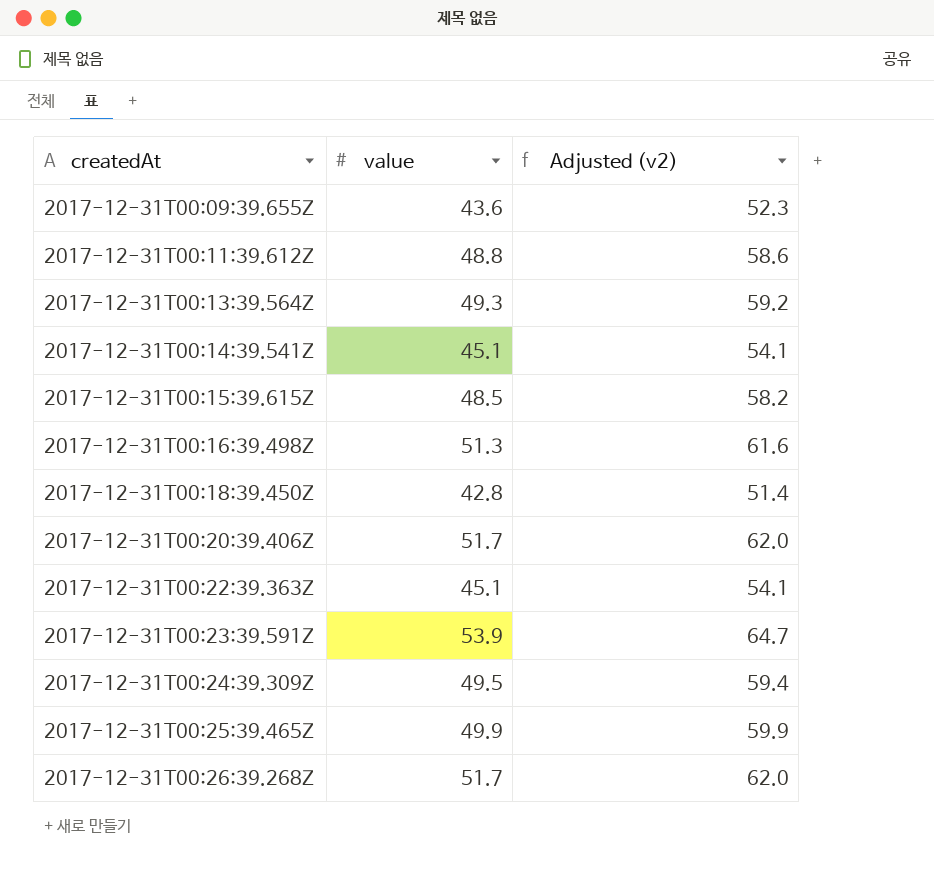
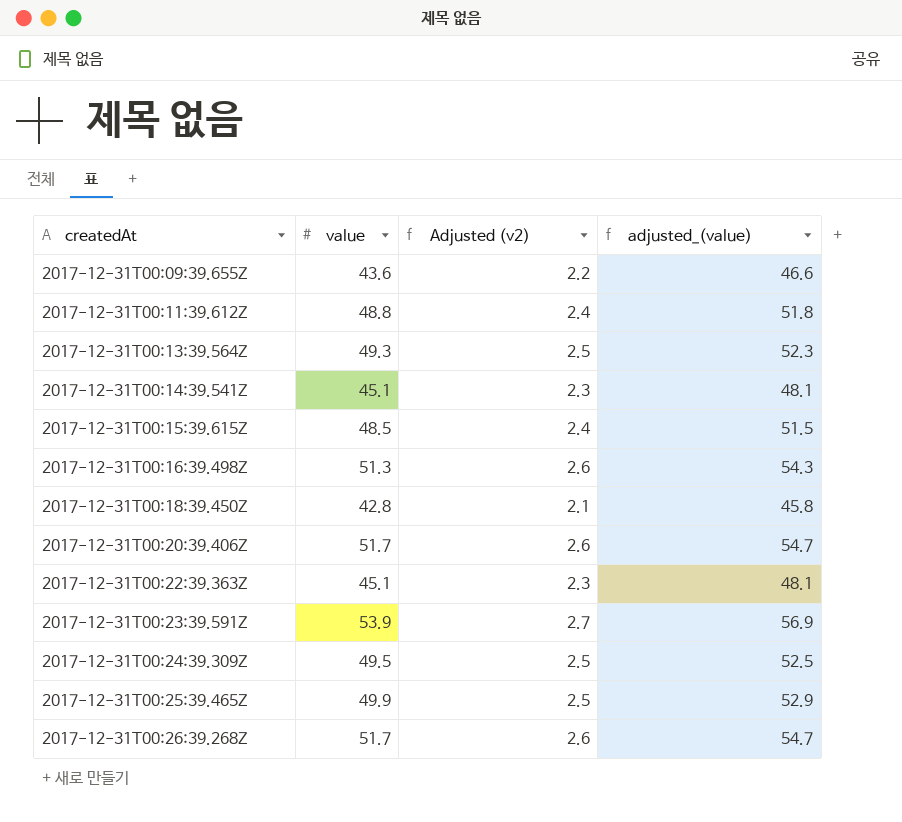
column Adjusted (v2) | formula: [value] * 1.2 -> [value] * 0.05
column adjusted_(value) | formula: none -> [value] + 3

